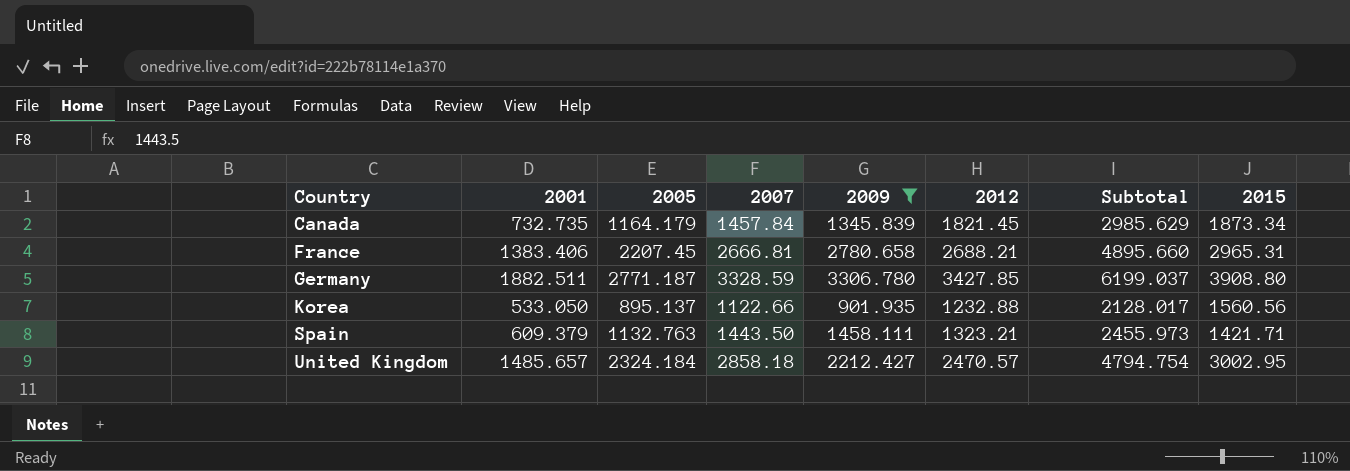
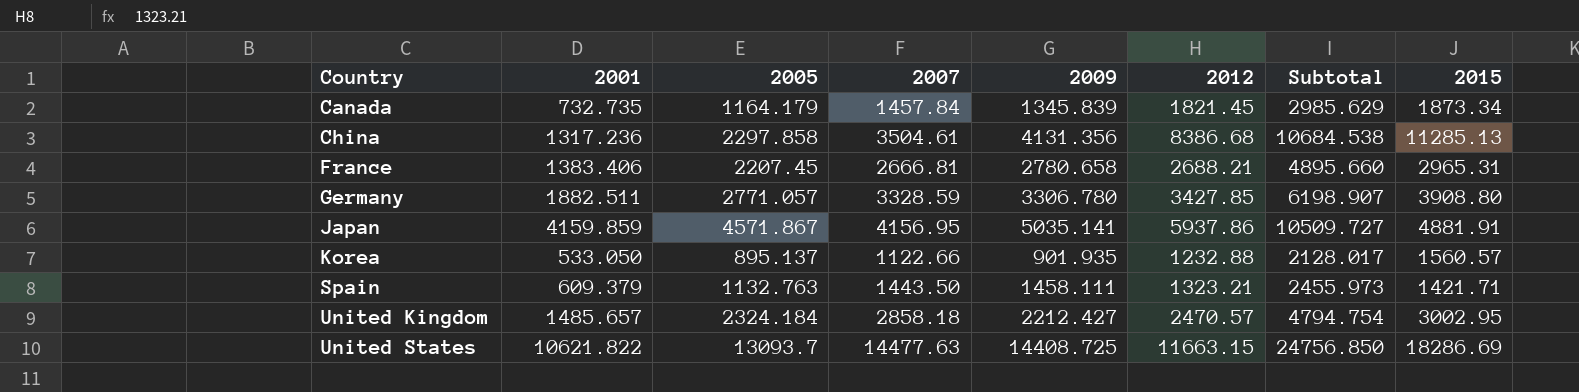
filter: 2009 <= 3306.780 -> none
Germany | 2005: 2771.187 -> 2771.057
Germany | Subtotal: 6199.037 -> 6198.907
Korea | 2015: 1560.56 -> 1560.57

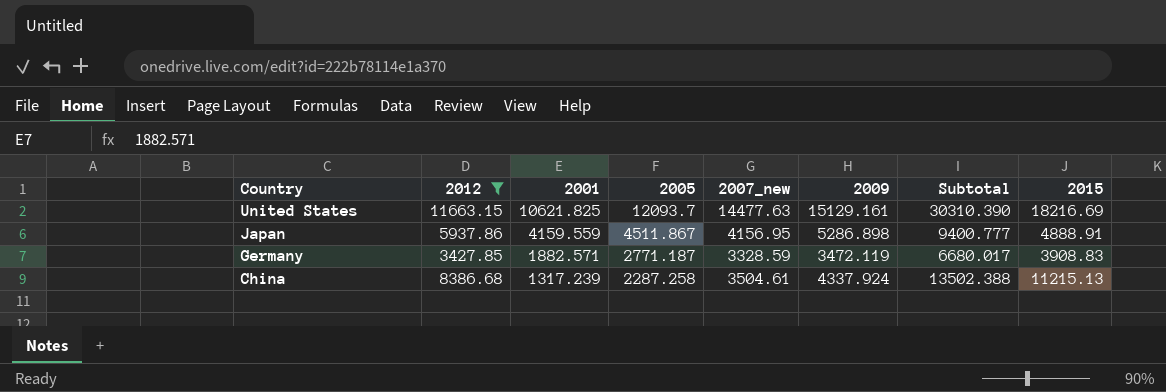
filter: none -> 2012 >= 3427.85
row order: Country ascending -> Country descending
column 2012 | position: 6 -> 2
column name: 2007 -> 2007_new
column Subtotal | formula: [2005] + [2012] -> [2005] + [2015]
United States | 2001: 10621.822 -> 10621.825
United States | 2005: 13093.7 -> 12093.7
United States | 2009: 14408.725 -> 15129.161
United States | 2015: 18286.69 -> 18216.69
Japan | 2001: 4159.859 -> 4159.559
Japan | 2005: 4571.867 -> 4511.867
Japan | 2009: 5035.141 -> 5286.898
Japan | 2015: 4881.91 -> 4888.91
Germany | 2001: 1882.511 -> 1882.571
Germany | 2005: 2771.057 -> 2771.187
Germany | 2009: 3306.780 -> 3472.119
Germany | 2015: 3908.80 -> 3908.83
China | 2001: 1317.236 -> 1317.239
China | 2005: 2297.858 -> 2287.258
China | 2009: 4131.356 -> 4337.924
China | 2015: 11285.13 -> 11215.13

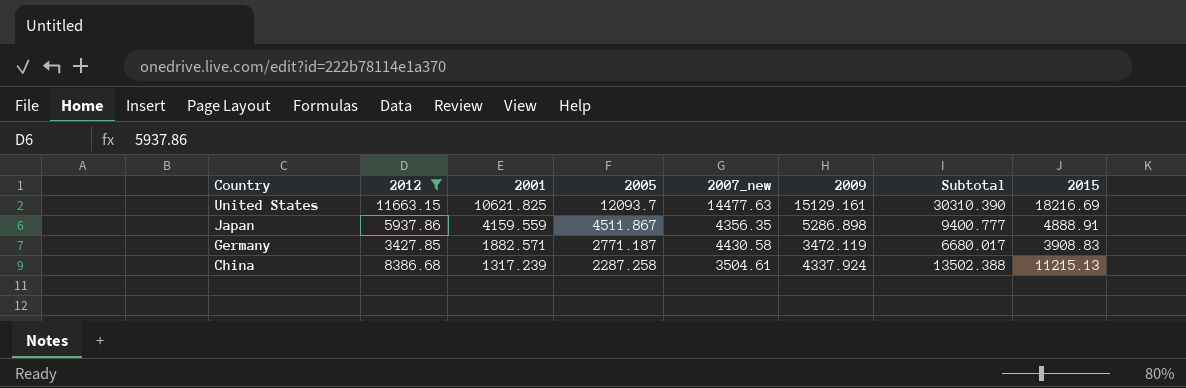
Japan | 2007_new: 4156.95 -> 4356.35
Germany | 2007_new: 3328.59 -> 4430.58

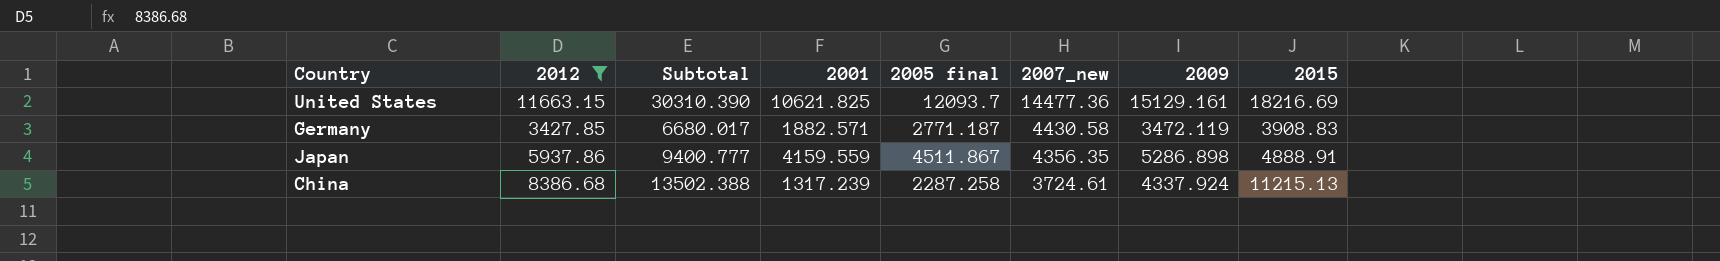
row order: Country descending -> 2007_new descending
column Subtotal | position: 7 -> 3
column name: 2005 -> 2005 final
United States | 2007_new: 14477.63 -> 14477.36
China | 2007_new: 3504.61 -> 3724.61

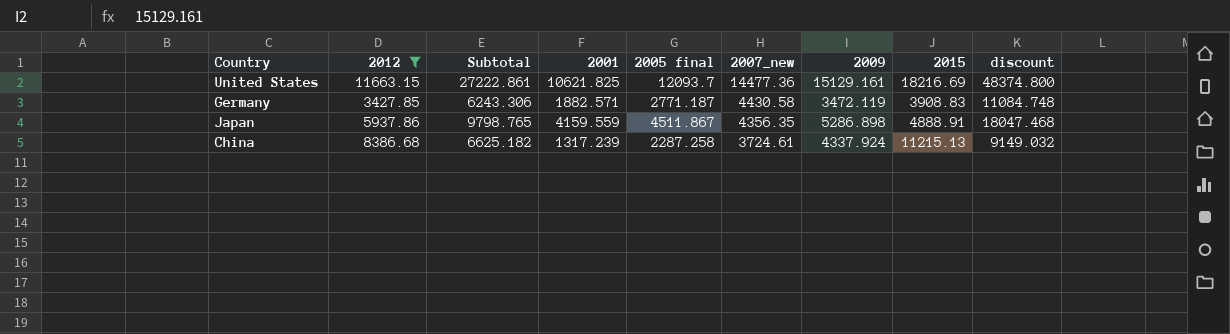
column Subtotal | formula: [2005 final] + [2015] -> [2005 final] + [2009]
column discount | formula: none -> [2005 final] * 4

